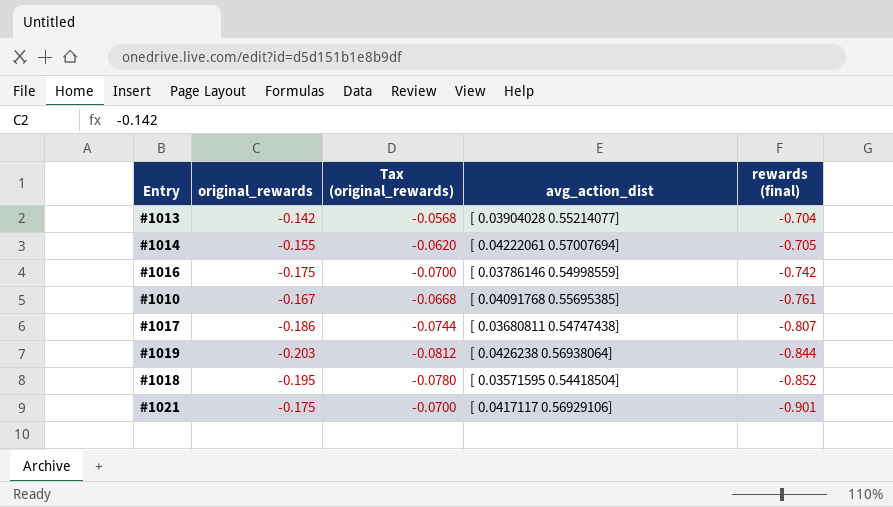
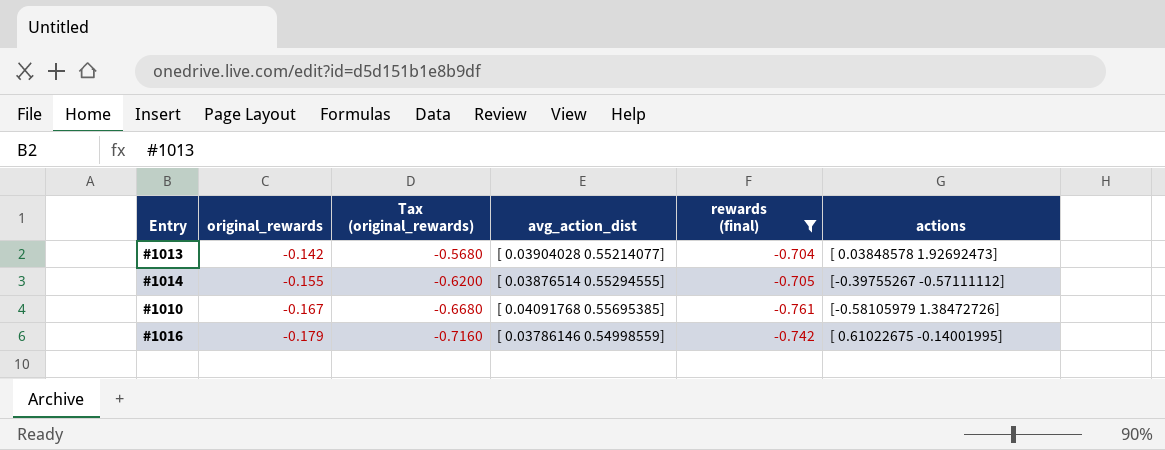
filter: none -> rewards (final) >= -0.761
row order: rewards (final) descending -> original_rewards descending
column Tax (original_rewards) | formula: [original_rewards] * 0.4 -> [original_rewards] * 4
column actions | position: none -> 6
#1014 | avg_action_dist: [ 0.04222061 0.57007694] -> [ 0.03876514 0.55294555]
#1016 | original_rewards: -0.175 -> -0.179

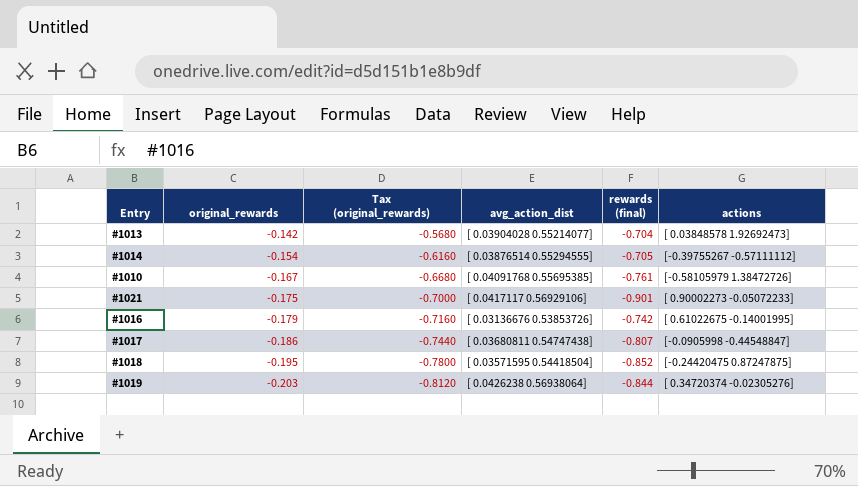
filter: rewards (final) >= -0.761 -> none
#1014 | original_rewards: -0.155 -> -0.154
#1014 | Tax (original_rewards): -0.6200 -> -0.6160
#1016 | avg_action_dist: [ 0.03786146 0.54998559] -> [ 0.03136676 0.53853726]

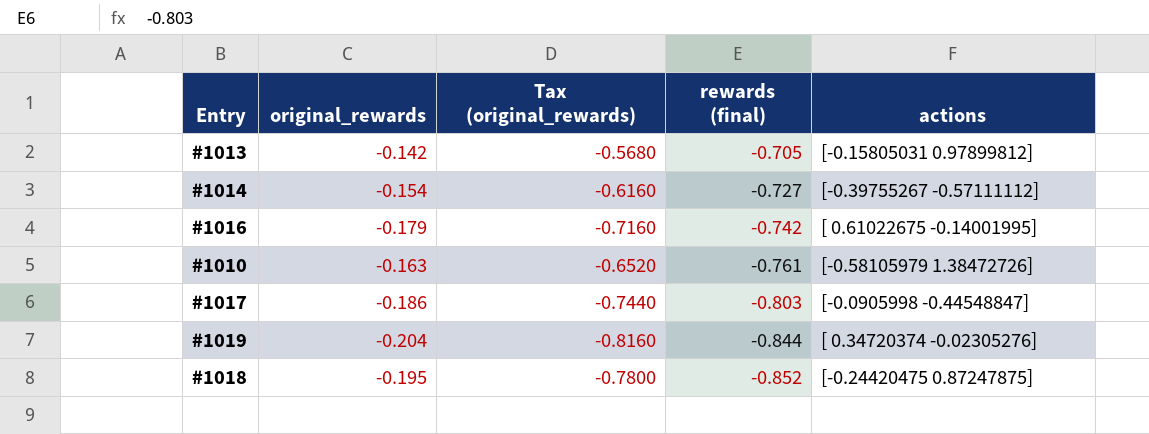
row order: original_rewards descending -> rewards (final) descending
column avg_action_dist | position: 4 -> none
row #1021: -0.175 | -0.7000 | [ 0.0417117 0.56929106] | -0.901 | [ 0.90002273 -0.05072233] -> none
#1013 | rewards (final): -0.704 -> -0.705
#1013 | actions: [ 0.03848578 1.92692473] -> [-0.15805031 0.97899812]
#1014 | rewards (final): -0.705 -> -0.727
#1010 | original_rewards: -0.167 -> -0.163
#1010 | Tax (original_rewards): -0.6680 -> -0.6520
#1017 | rewards (final): -0.807 -> -0.803
#1019 | original_rewards: -0.203 -> -0.204
#1019 | Tax (original_rewards): -0.8120 -> -0.8160

